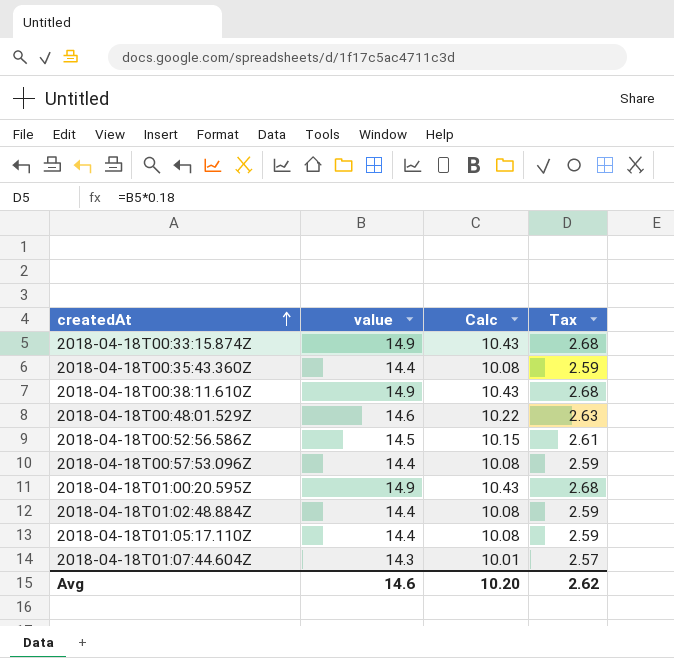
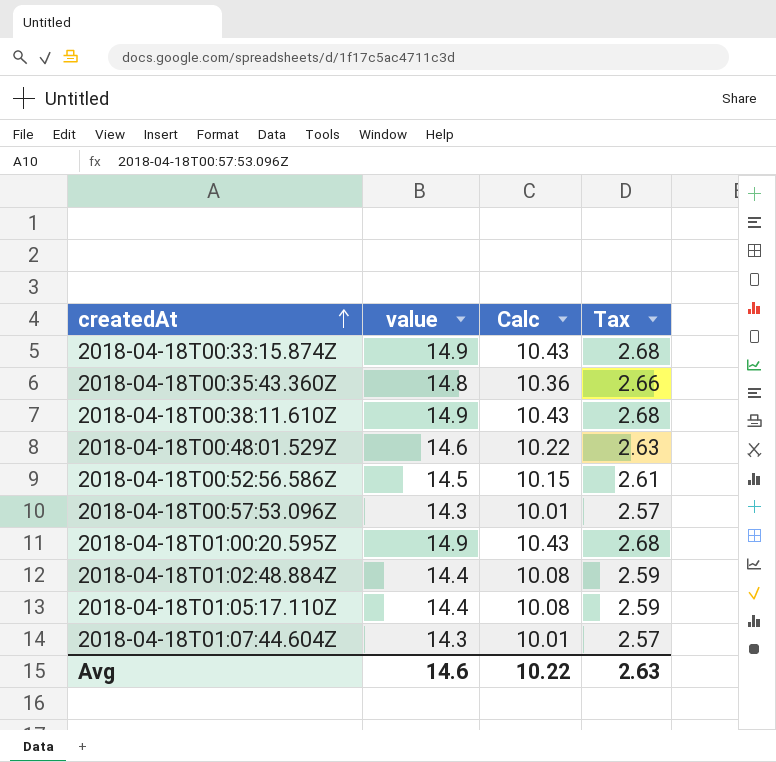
2018-04-18T00:35:43.360Z | value: 14.4 -> 14.8
2018-04-18T00:35:43.360Z | Calc: 10.08 -> 10.36
2018-04-18T00:35:43.360Z | Tax: 2.59 -> 2.66
2018-04-18T00:57:53.096Z | value: 14.4 -> 14.3
2018-04-18T00:57:53.096Z | Calc: 10.08 -> 10.01
2018-04-18T00:57:53.096Z | Tax: 2.59 -> 2.57
Avg | Calc: 10.20 -> 10.22
Avg | Tax: 2.62 -> 2.63

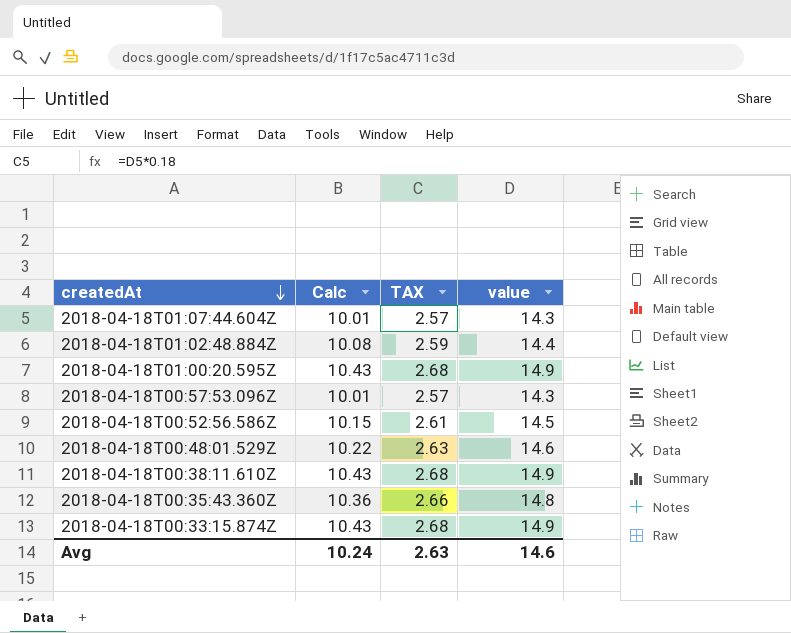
row order: createdAt ascending -> createdAt descending
column name: Tax -> TAX
column value | position: 2 -> 4
row 2018-04-18T01:05:17.110Z: 14.4 | 10.08 | 2.59 -> none
Avg | Calc: 10.22 -> 10.24

